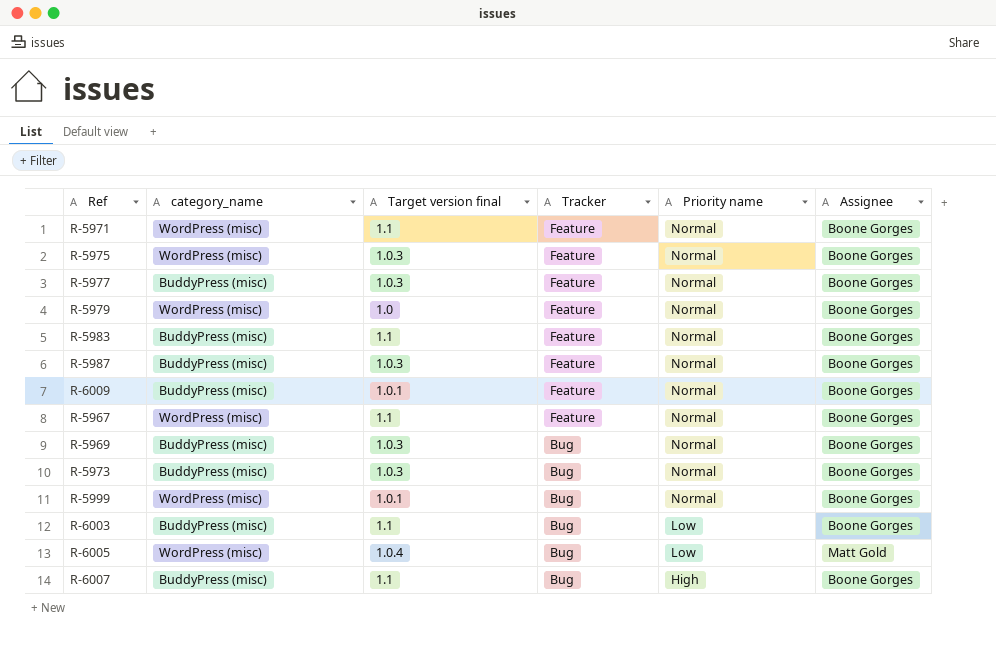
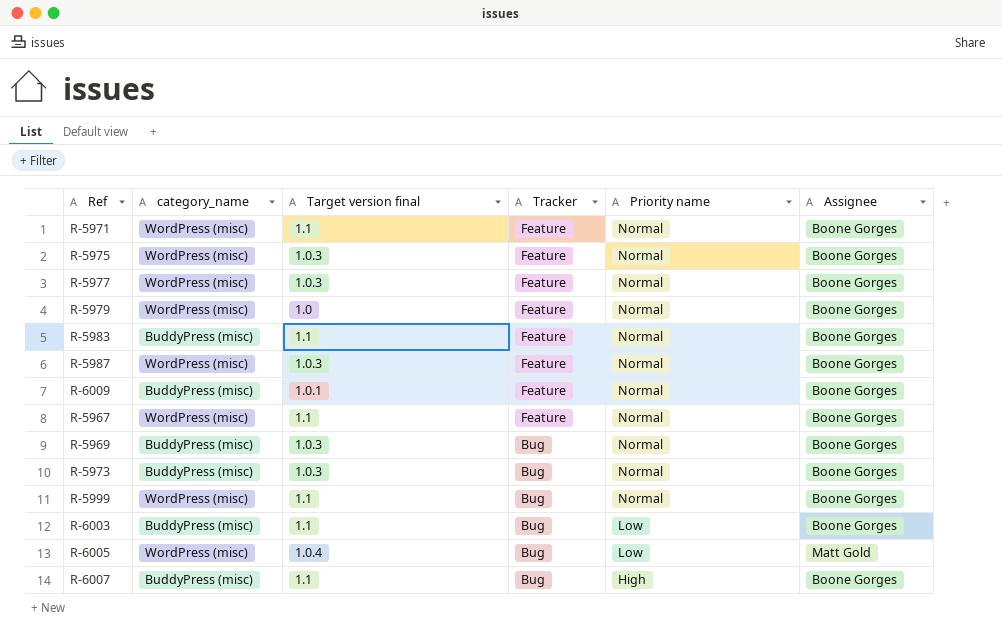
R-5977 | category_name: BuddyPress (misc) -> WordPress (misc)
R-5987 | category_name: BuddyPress (misc) -> WordPress (misc)
R-5999 | Target version final: 1.0.1 -> 1.1

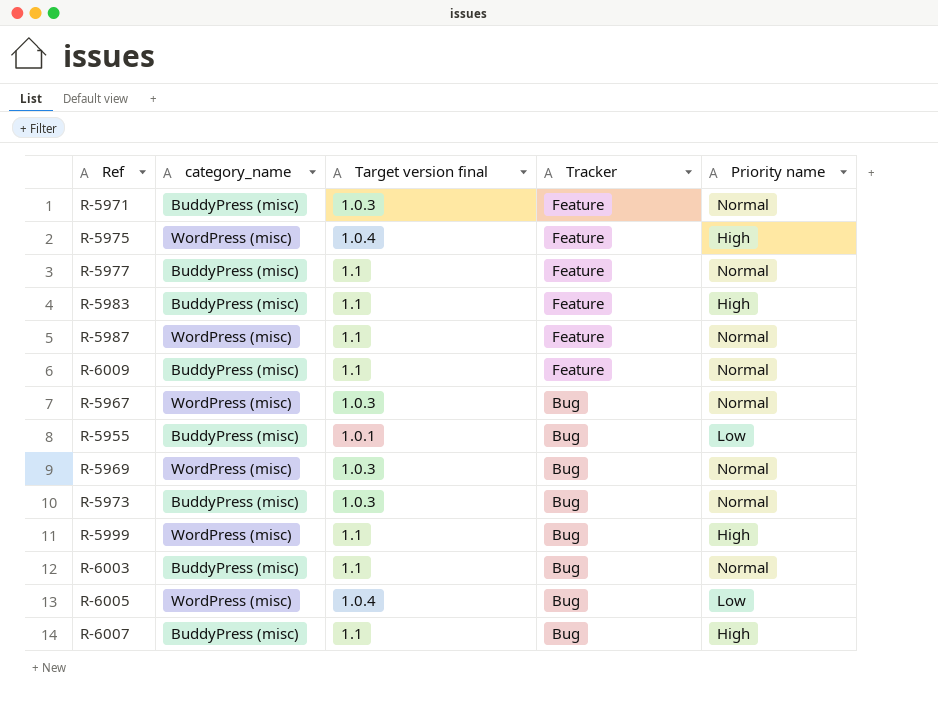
column Assignee | position: 6 -> none
row R-5979: WordPress (misc) | 1.0 | Feature | Normal | Boone Gorges -> none
R-5971 | category_name: WordPress (misc) -> BuddyPress (misc)
R-5971 | Target version final: 1.1 -> 1.0.3
R-5975 | Target version final: 1.0.3 -> 1.0.4
R-5975 | Priority name: Normal -> High
R-5977 | category_name: WordPress (misc) -> BuddyPress (misc)
R-5977 | Target version final: 1.0.3 -> 1.1
R-5983 | Priority name: Normal -> High
R-5987 | Target version final: 1.0.3 -> 1.1
R-6009 | Target version final: 1.0.1 -> 1.1
R-5967 | Target version final: 1.1 -> 1.0.3
R-5967 | Tracker: Feature -> Bug
row R-5955: none -> BuddyPress (misc) | 1.0.1 | Bug | Low
R-5969 | category_name: BuddyPress (misc) -> WordPress (misc)
R-5999 | Priority name: Normal -> High
R-6003 | Priority name: Low -> Normal

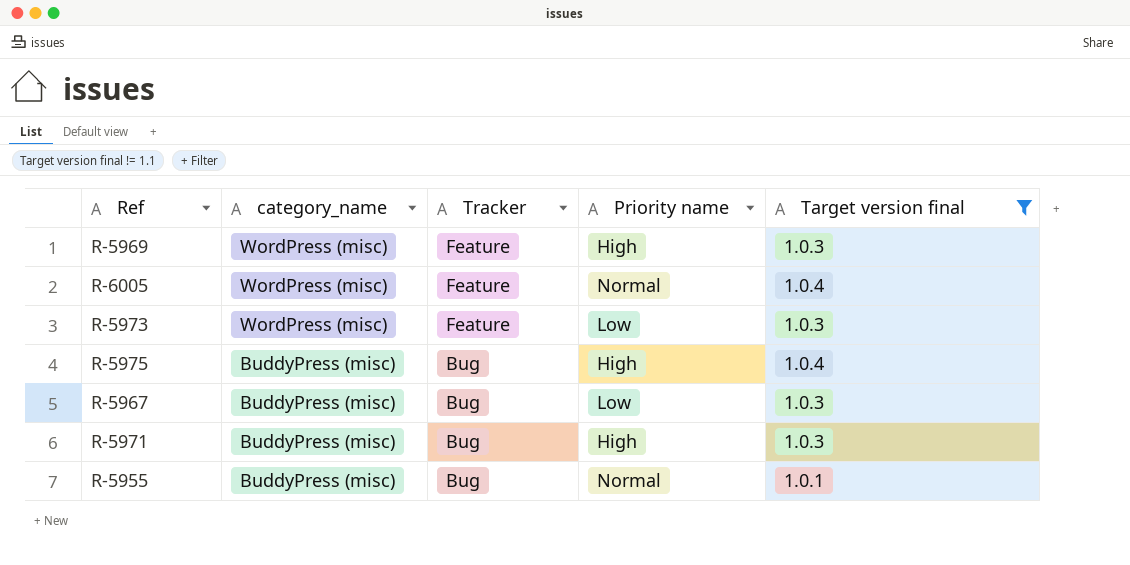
filter: none -> Target version final != 1.1
row order: Tracker descending -> category_name descending
column Target version final | position: 3 -> 5
R-5969 | Tracker: Bug -> Feature
R-5969 | Priority name: Normal -> High
R-6005 | Tracker: Bug -> Feature
R-6005 | Priority name: Low -> Normal
R-5973 | category_name: BuddyPress (misc) -> WordPress (misc)
R-5973 | Tracker: Bug -> Feature
R-5973 | Priority name: Normal -> Low
R-5975 | category_name: WordPress (misc) -> BuddyPress (misc)
R-5975 | Tracker: Feature -> Bug
R-5967 | category_name: WordPress (misc) -> BuddyPress (misc)
R-5967 | Priority name: Normal -> Low
R-5971 | Tracker: Feature -> Bug
R-5971 | Priority name: Normal -> High
R-5955 | Priority name: Low -> Normal

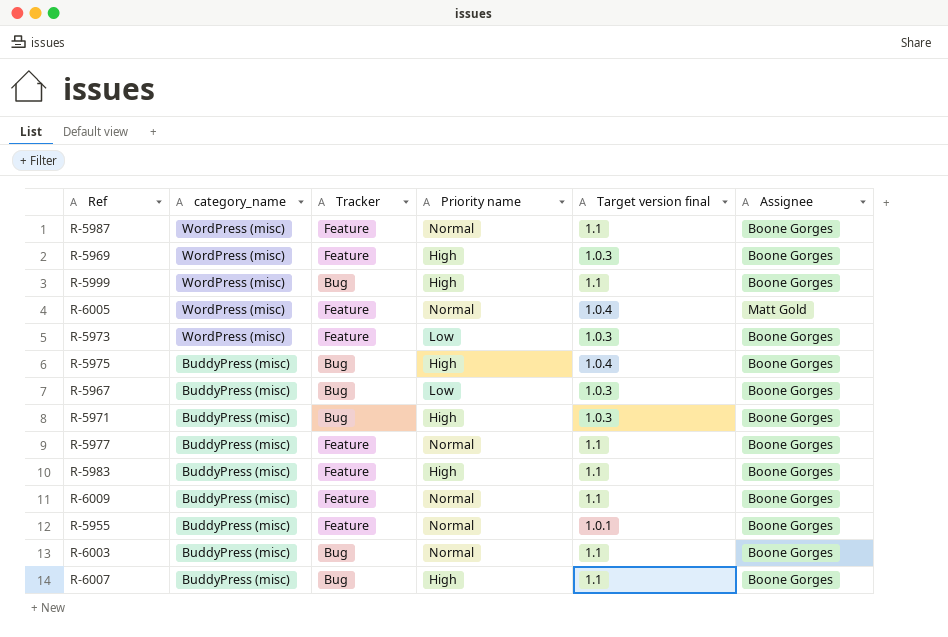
filter: Target version final != 1.1 -> none
column Assignee | position: none -> 6
R-5955 | Tracker: Bug -> Feature

